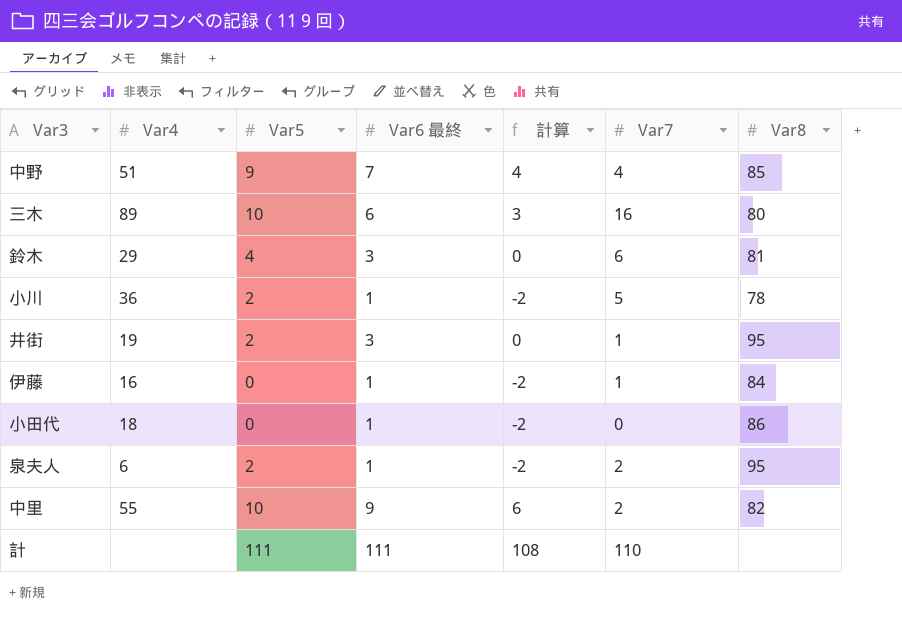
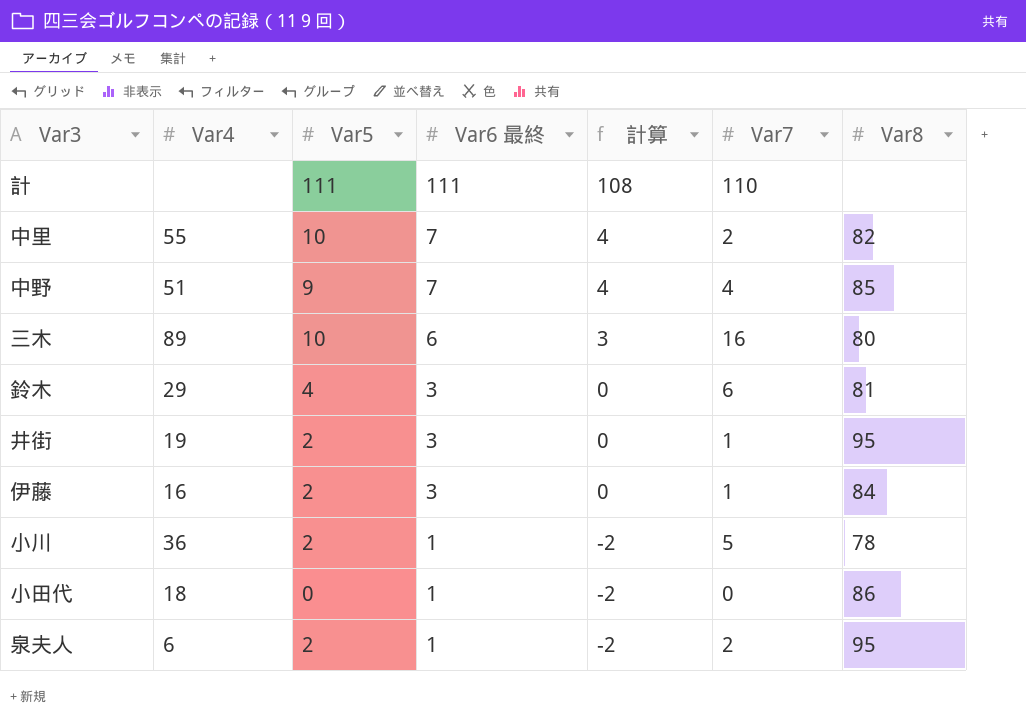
row order: none -> Var6 最終 descending
中里 | Var6 最終: 9 -> 7
中里 | 計算: 6 -> 4
伊藤 | Var5: 0 -> 2
伊藤 | Var6 最終: 1 -> 3
伊藤 | 計算: -2 -> 0

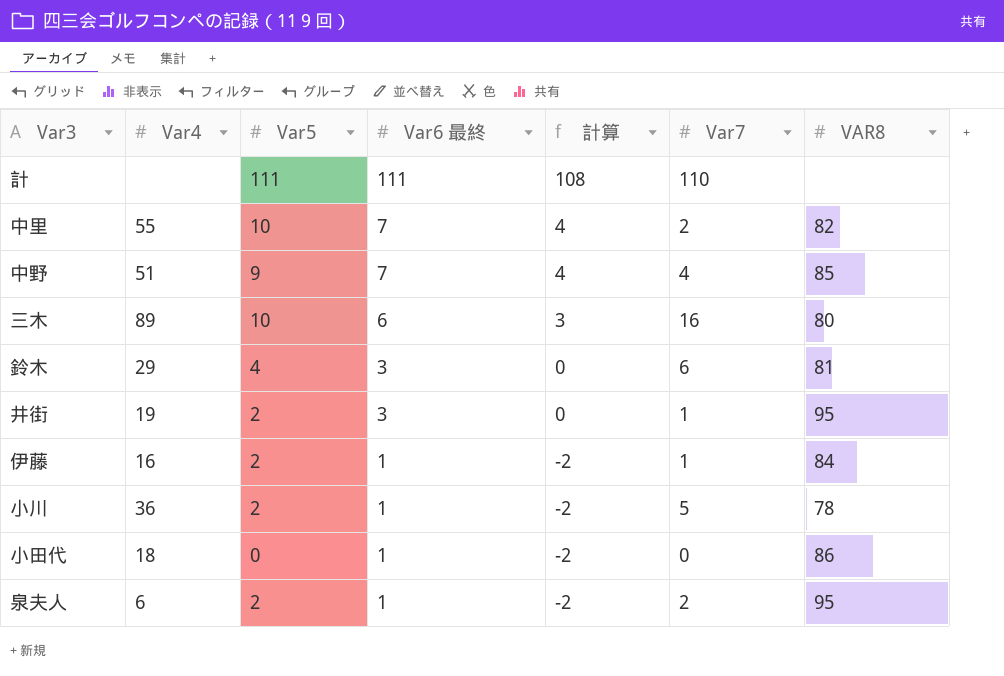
column name: Var8 -> VAR8
伊藤 | Var6 最終: 3 -> 1
伊藤 | 計算: 0 -> -2

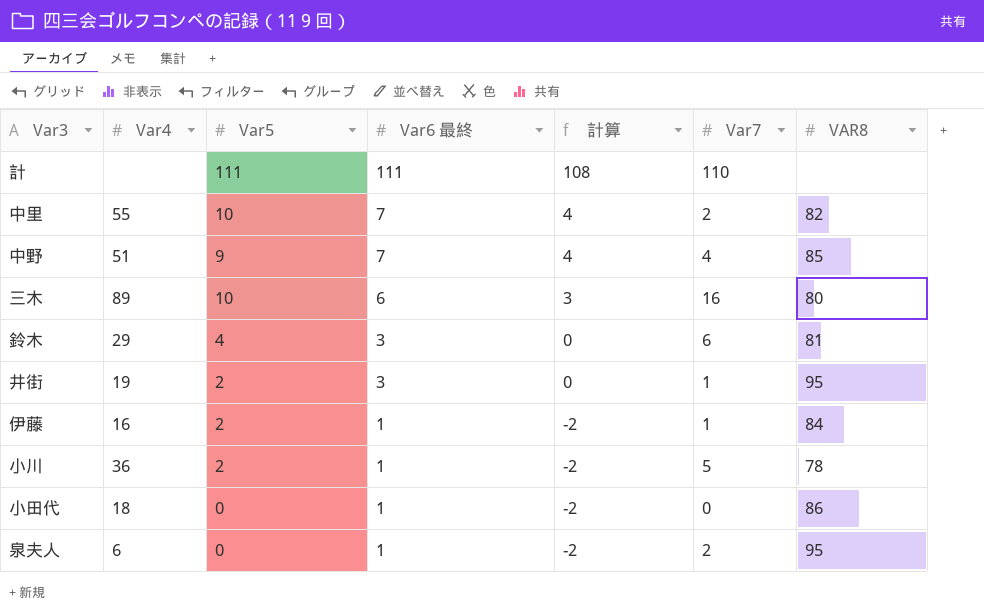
泉夫人 | Var5: 2 -> 0

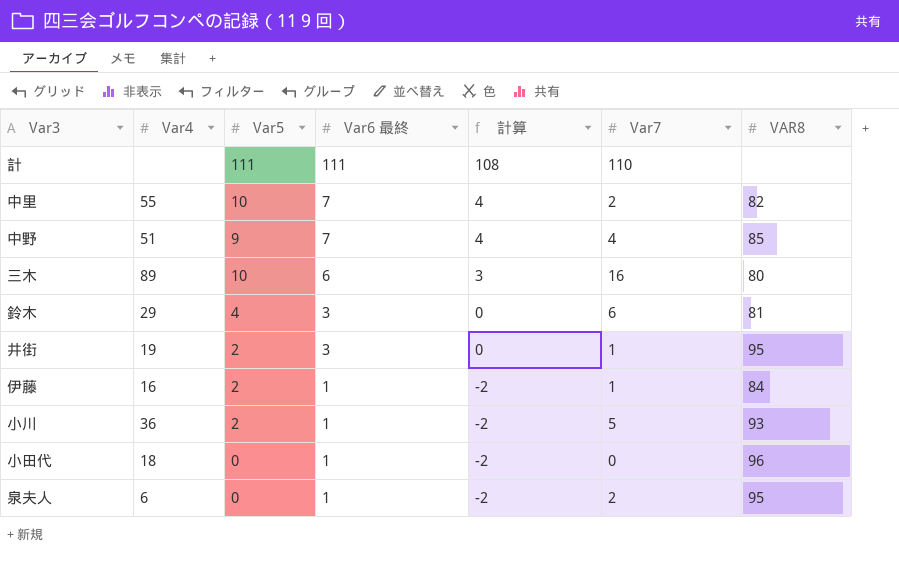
小川 | VAR8: 78 -> 93
小田代 | VAR8: 86 -> 96

